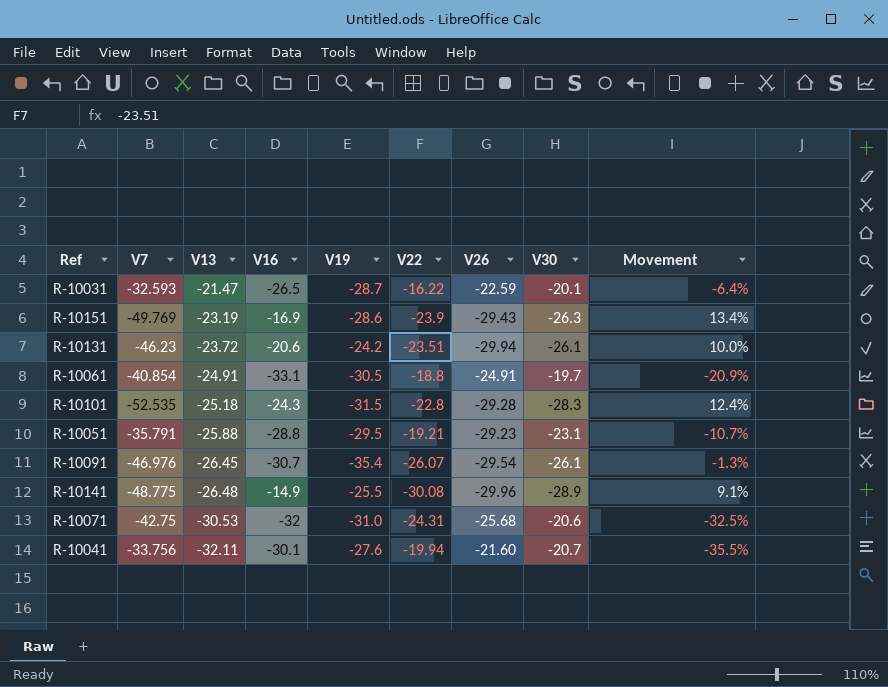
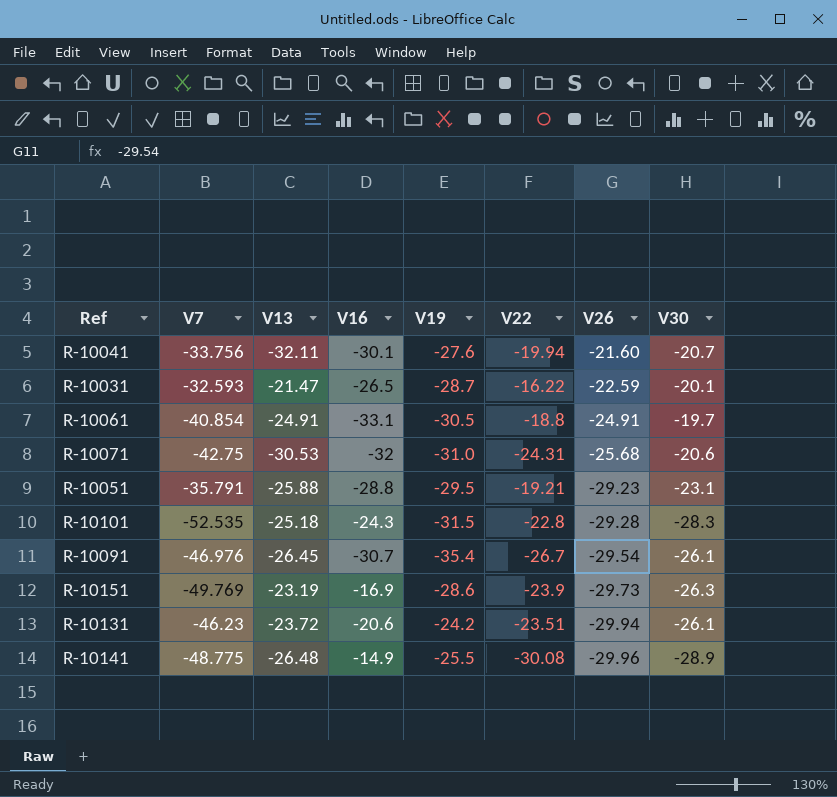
row order: V13 descending -> V26 descending
column Movement | formula: ([V30] - [V13]) / [V13] -> none
R-10091 | V22: -26.07 -> -26.7
R-10151 | V26: -29.43 -> -29.73

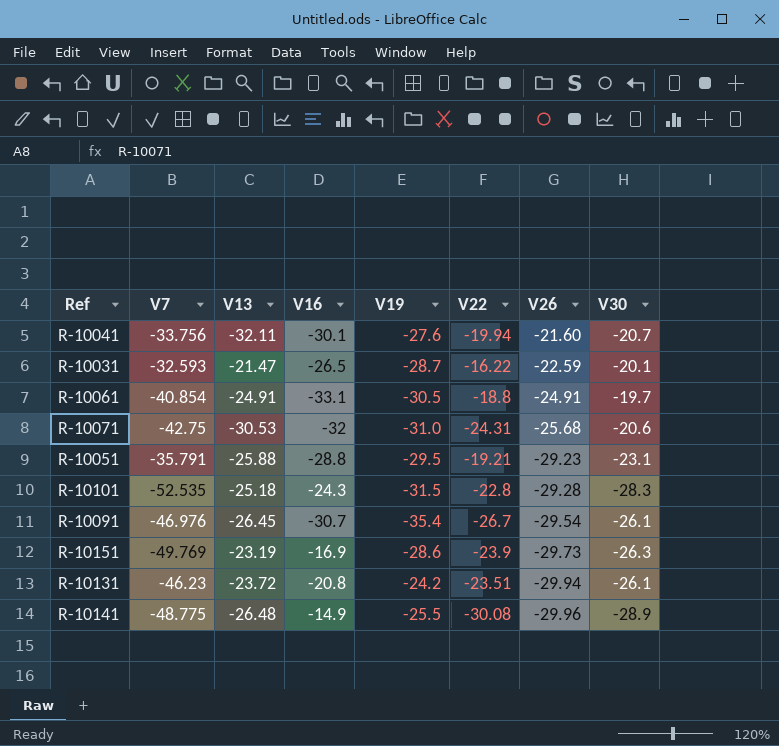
R-10131 | V16: -20.6 -> -20.8

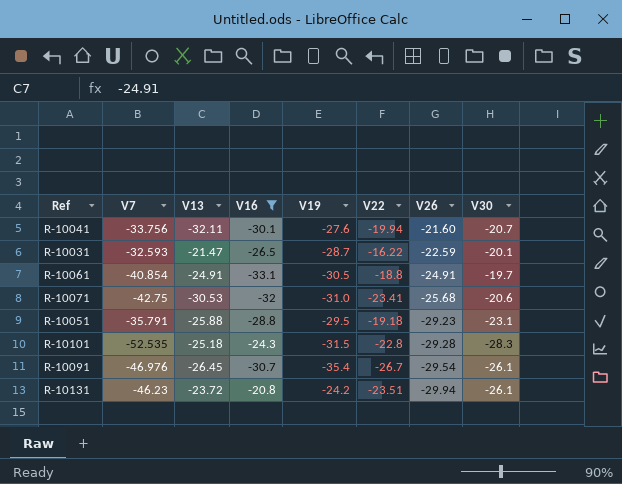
filter: none -> V16 <= -20.8
R-10071 | V22: -24.31 -> -23.41
R-10051 | V22: -19.21 -> -19.18

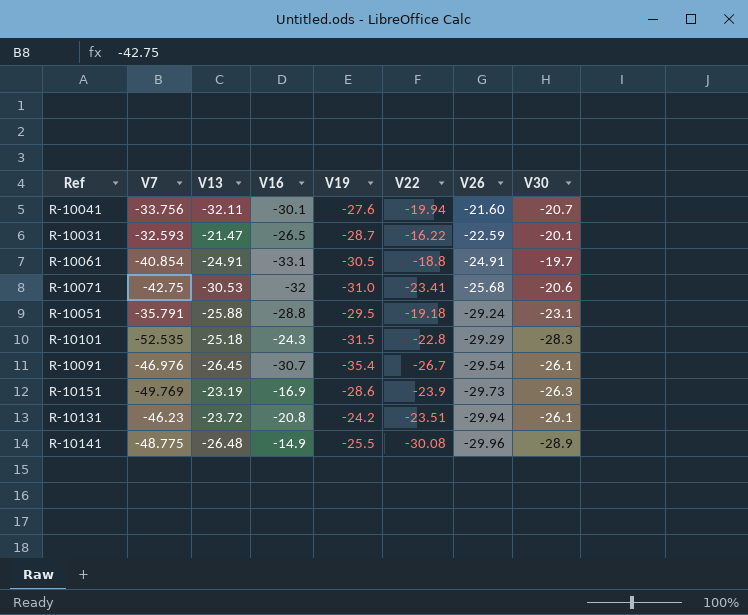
filter: V16 <= -20.8 -> none
R-10051 | V26: -29.23 -> -29.24
R-10101 | V26: -29.28 -> -29.29

